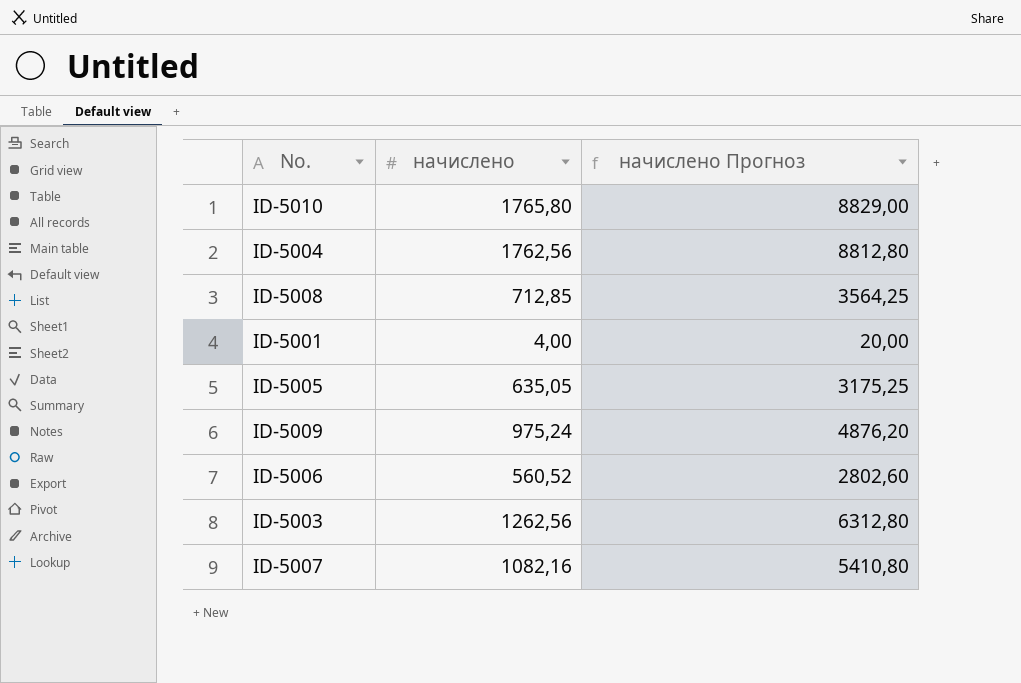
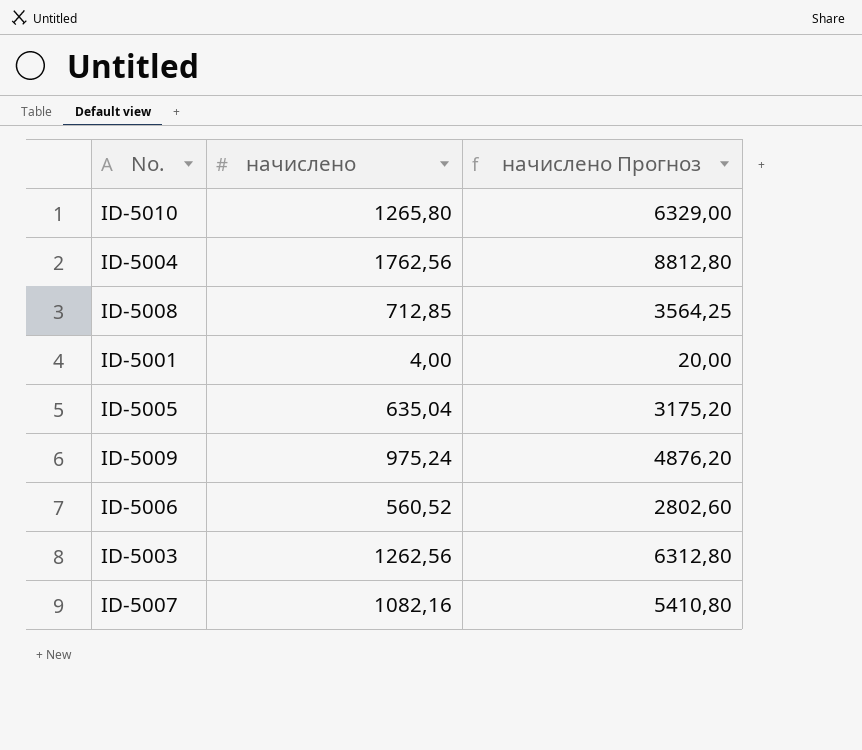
ID-5010 | начислено: 1765,80 -> 1265,80
ID-5010 | начислено Прогноз: 8829,00 -> 6329,00
ID-5005 | начислено: 635,05 -> 635,04
ID-5005 | начислено Прогноз: 3175,25 -> 3175,20

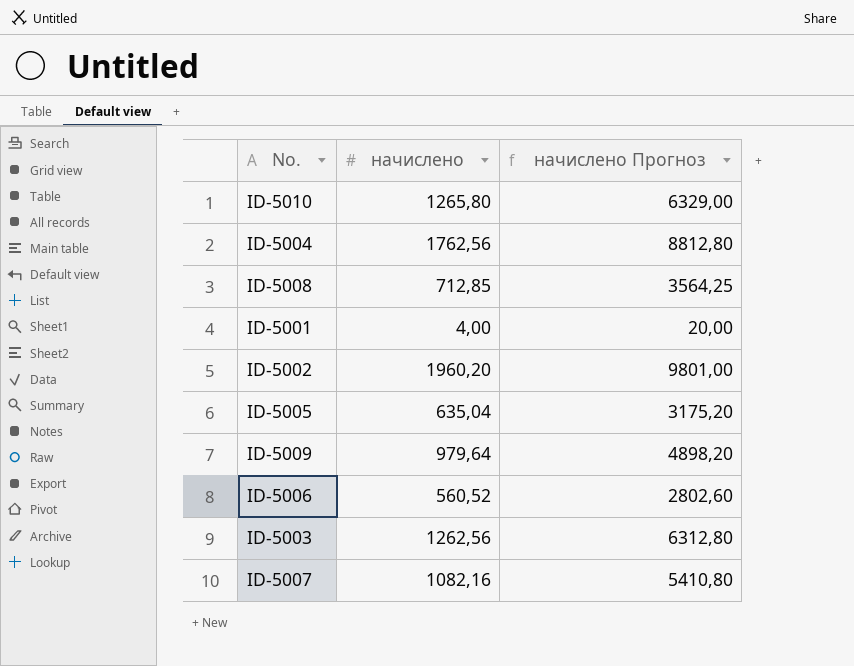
row ID-5002: none -> 1960,20 | 9801,00
ID-5009 | начислено: 975,24 -> 979,64
ID-5009 | начислено Прогноз: 4876,20 -> 4898,20

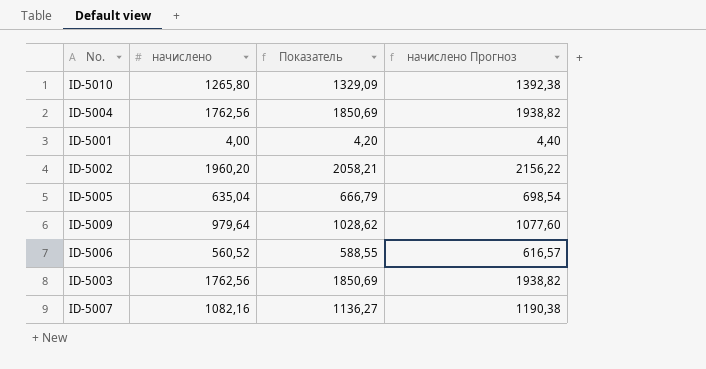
column Показатель | formula: none -> [начислено] * 1,05
column начислено Прогноз | formula: [начислено] * 5 -> [начислено] * 1,1
row ID-5008: 712,85 | 3564,25 -> none
ID-5003 | начислено: 1262,56 -> 1762,56

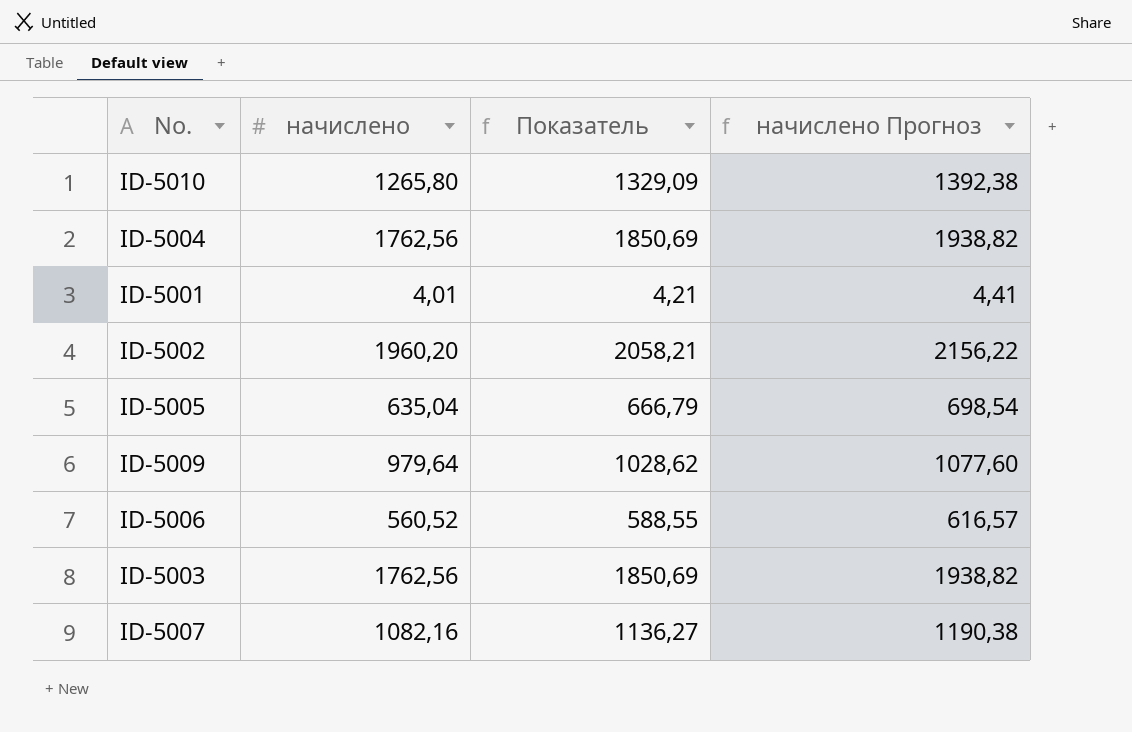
ID-5001 | начислено: 4,00 -> 4,01
ID-5001 | Показатель: 4,20 -> 4,21
ID-5001 | начислено Прогноз: 4,40 -> 4,41

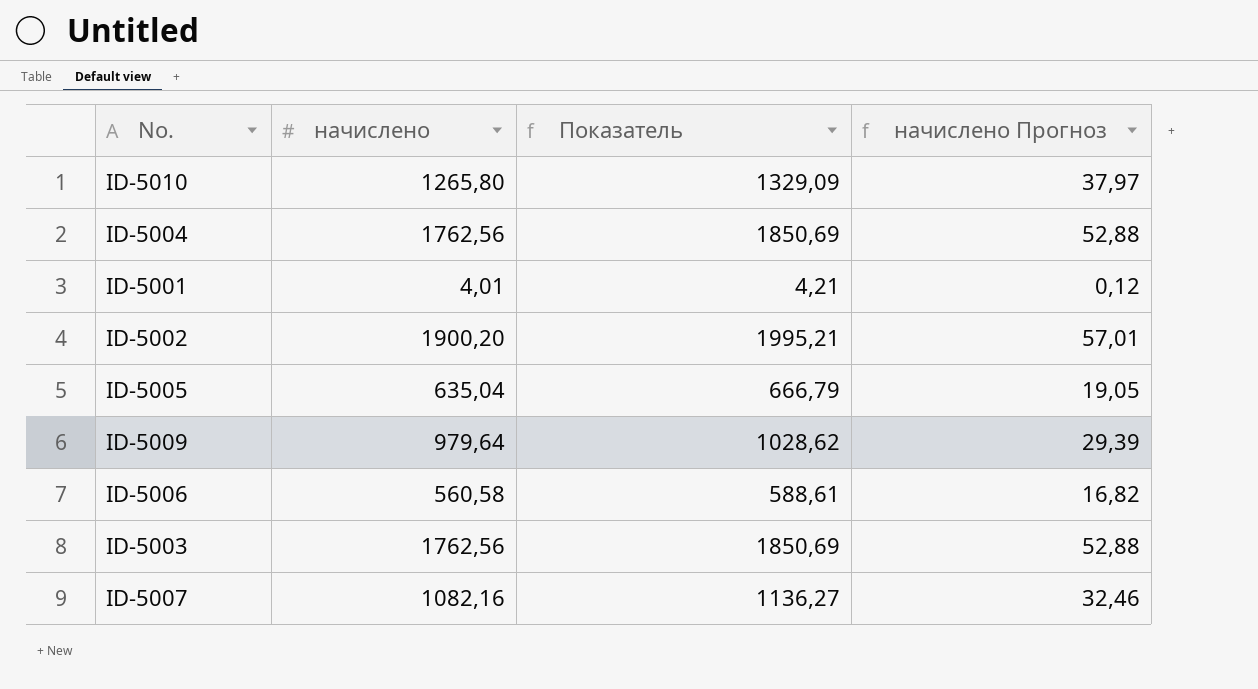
column начислено Прогноз | formula: [начислено] * 1,1 -> [начислено] * 0,03
ID-5002 | начислено: 1960,20 -> 1900,20
ID-5002 | Показатель: 2058,21 -> 1995,21
ID-5006 | начислено: 560,52 -> 560,58
ID-5006 | Показатель: 588,55 -> 588,61

